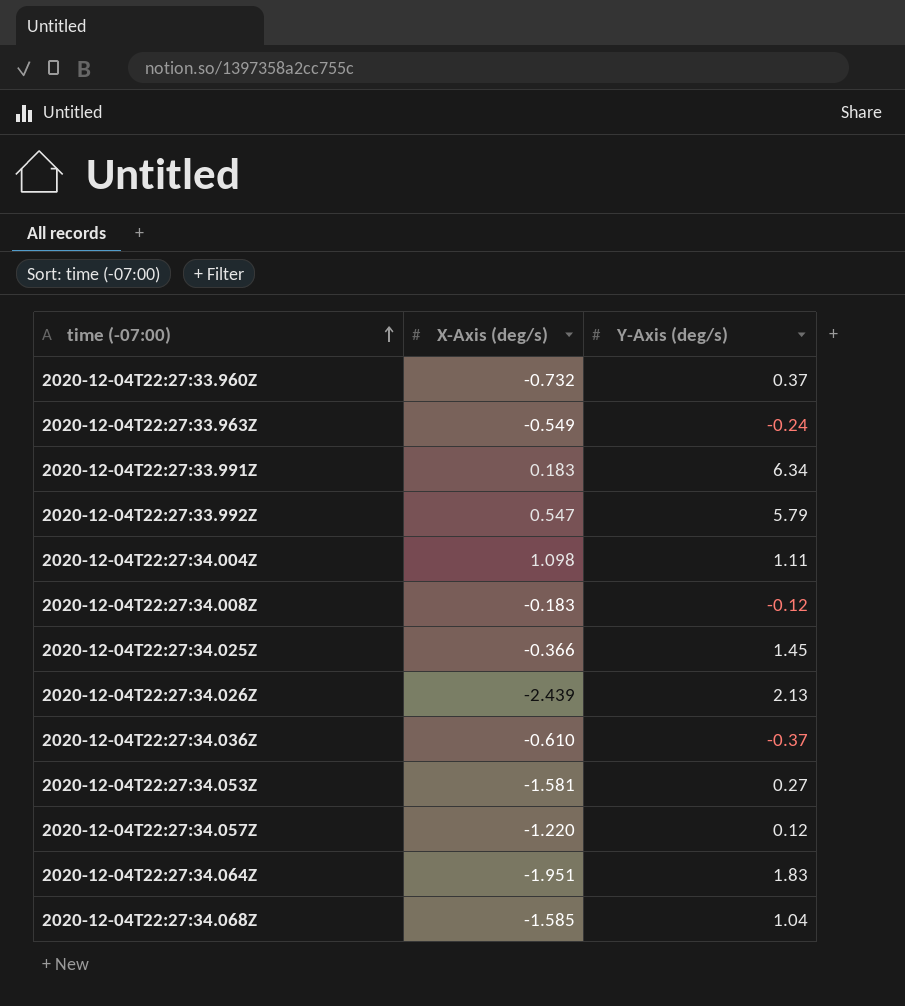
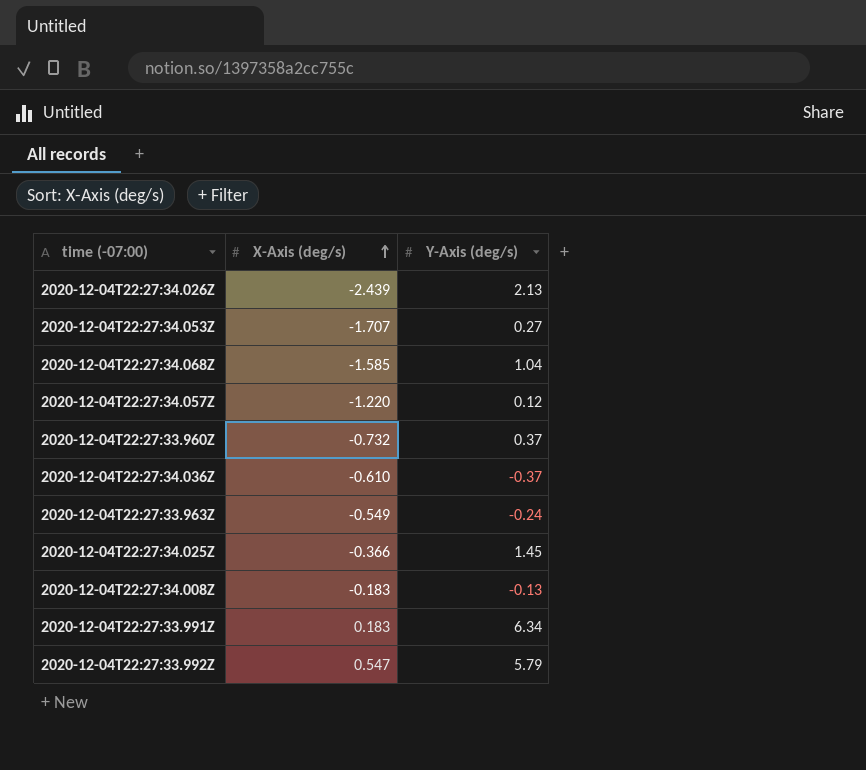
row order: time (-07:00) ascending -> X-Axis (deg/s) ascending
row 2020-12-04T22:27:34.004Z: 1.098 | 1.11 -> none
row 2020-12-04T22:27:34.064Z: -1.951 | 1.83 -> none
2020-12-04T22:27:34.053Z | X-Axis (deg/s): -1.581 -> -1.707
2020-12-04T22:27:34.008Z | Y-Axis (deg/s): -0.12 -> -0.13

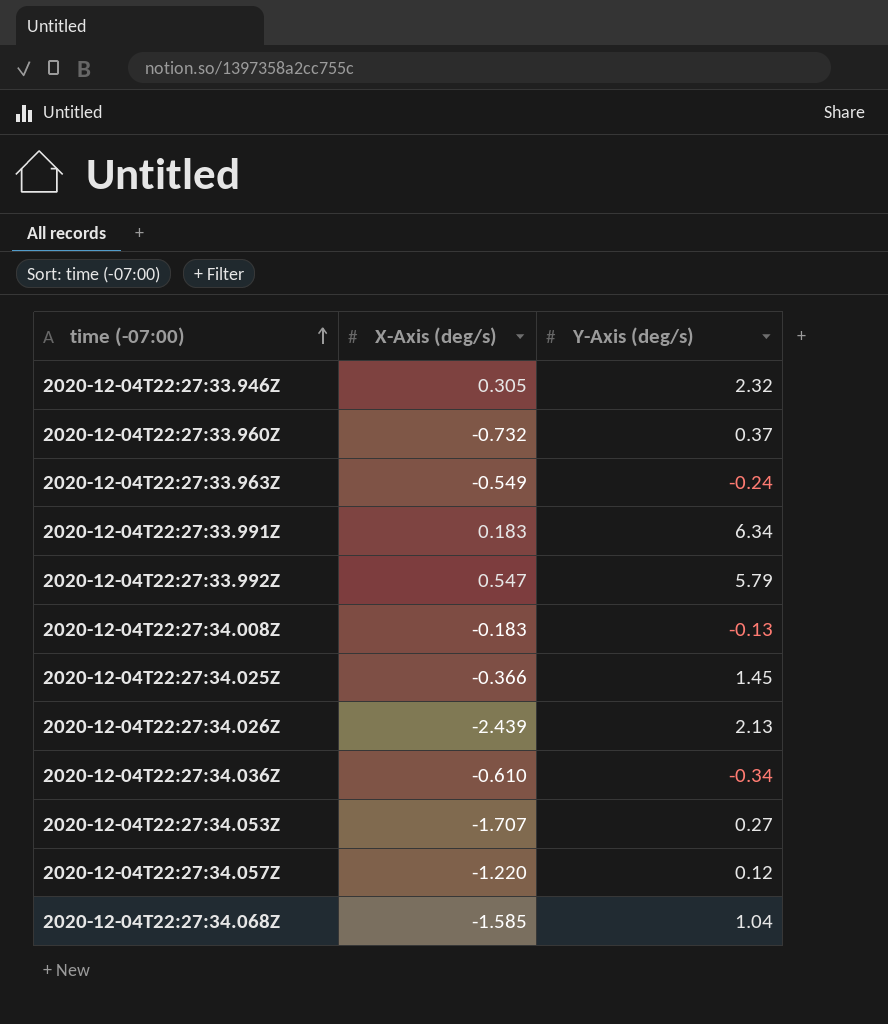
row order: X-Axis (deg/s) ascending -> time (-07:00) ascending
row 2020-12-04T22:27:33.946Z: none -> 0.305 | 2.32
2020-12-04T22:27:34.036Z | Y-Axis (deg/s): -0.37 -> -0.34

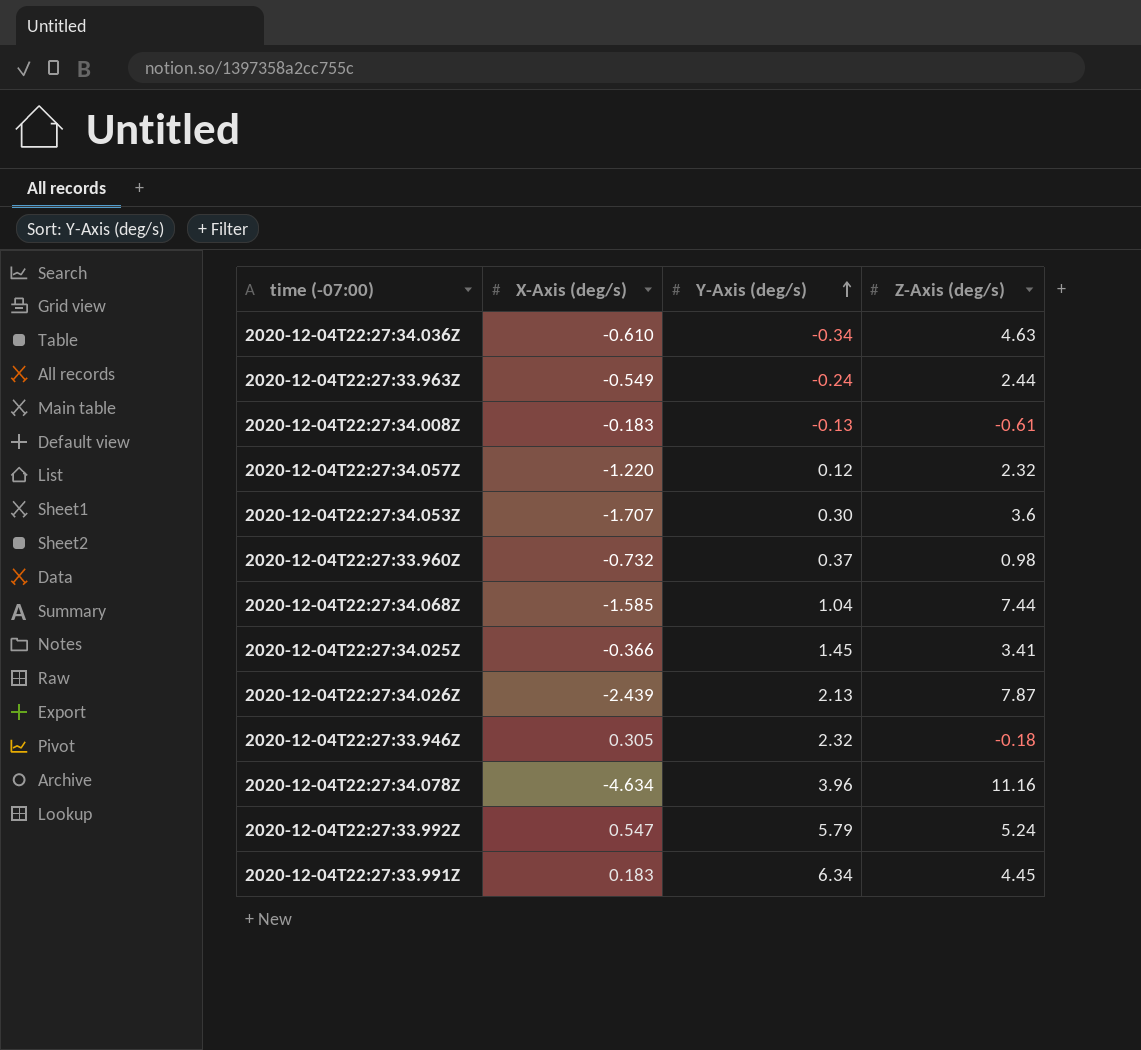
row order: time (-07:00) ascending -> Y-Axis (deg/s) ascending
column Z-Axis (deg/s) | position: none -> 4
2020-12-04T22:27:34.053Z | Y-Axis (deg/s): 0.27 -> 0.30
row 2020-12-04T22:27:34.078Z: none -> -4.634 | 3.96 | 11.16

